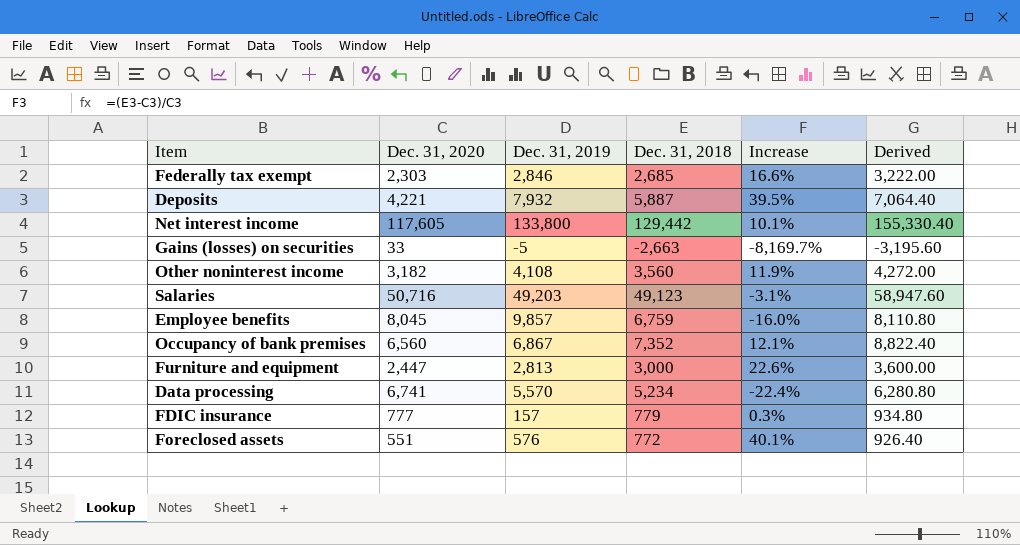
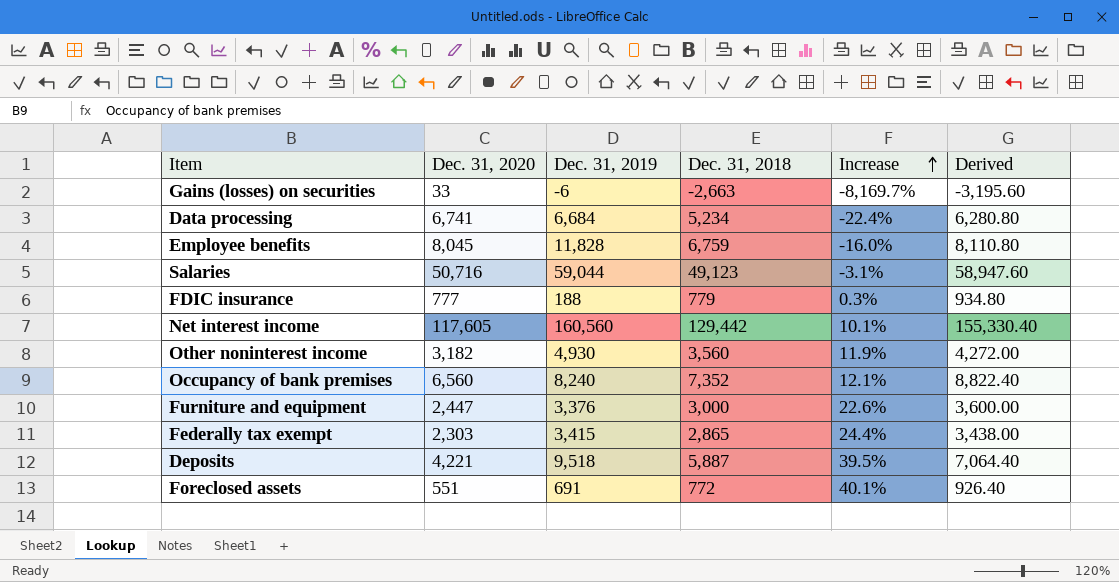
row order: none -> Increase ascending
Gains (losses) on securities | Dec. 31, 2019: -5 -> -6
Data processing | Dec. 31, 2019: 5,570 -> 6,684
Employee benefits | Dec. 31, 2019: 9,857 -> 11,828
Salaries | Dec. 31, 2019: 49,203 -> 59,044
FDIC insurance | Dec. 31, 2019: 157 -> 188
Net interest income | Dec. 31, 2019: 133,800 -> 160,560
Other noninterest income | Dec. 31, 2019: 4,108 -> 4,930
Occupancy of bank premises | Dec. 31, 2019: 6,867 -> 8,240
Furniture and equipment | Dec. 31, 2019: 2,813 -> 3,376
Federally tax exempt | Dec. 31, 2019: 2,846 -> 3,415
Federally tax exempt | Dec. 31, 2018: 2,685 -> 2,865
Federally tax exempt | Increase: 16.6% -> 24.4%
Federally tax exempt | Derived: 3,222.00 -> 3,438.00
Deposits | Dec. 31, 2019: 7,932 -> 9,518
Foreclosed assets | Dec. 31, 2019: 576 -> 691

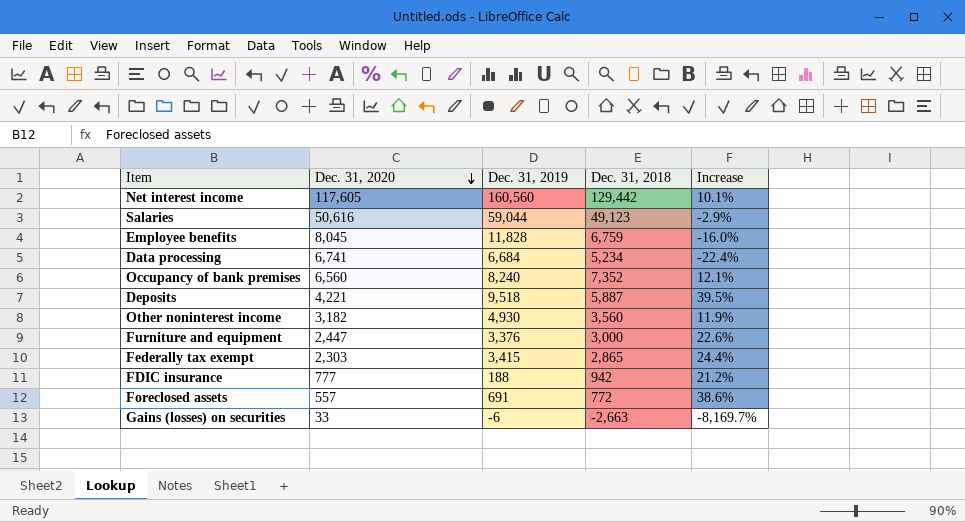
row order: Increase ascending -> Dec. 31, 2020 descending
column Derived | formula: [Dec. 31, 2018] * 1.2 -> none
Salaries | Dec. 31, 2020: 50,716 -> 50,616
Salaries | Increase: -3.1% -> -2.9%
FDIC insurance | Dec. 31, 2018: 779 -> 942
FDIC insurance | Increase: 0.3% -> 21.2%
Foreclosed assets | Dec. 31, 2020: 551 -> 557
Foreclosed assets | Increase: 40.1% -> 38.6%

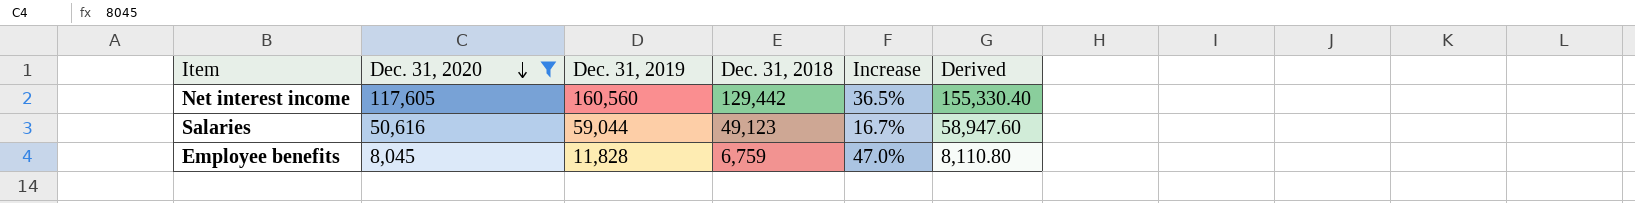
filter: none -> Dec. 31, 2020 >= 8,045
column Increase | formula: ([Dec. 31, 2018] - [Dec. 31, 2020]) / [Dec. 31, 2020] -> ([Dec. 31, 2019] - [Dec. 31, 2020]) / [Dec. 31, 2020]
column Derived | formula: none -> [Dec. 31, 2018] * 1.2

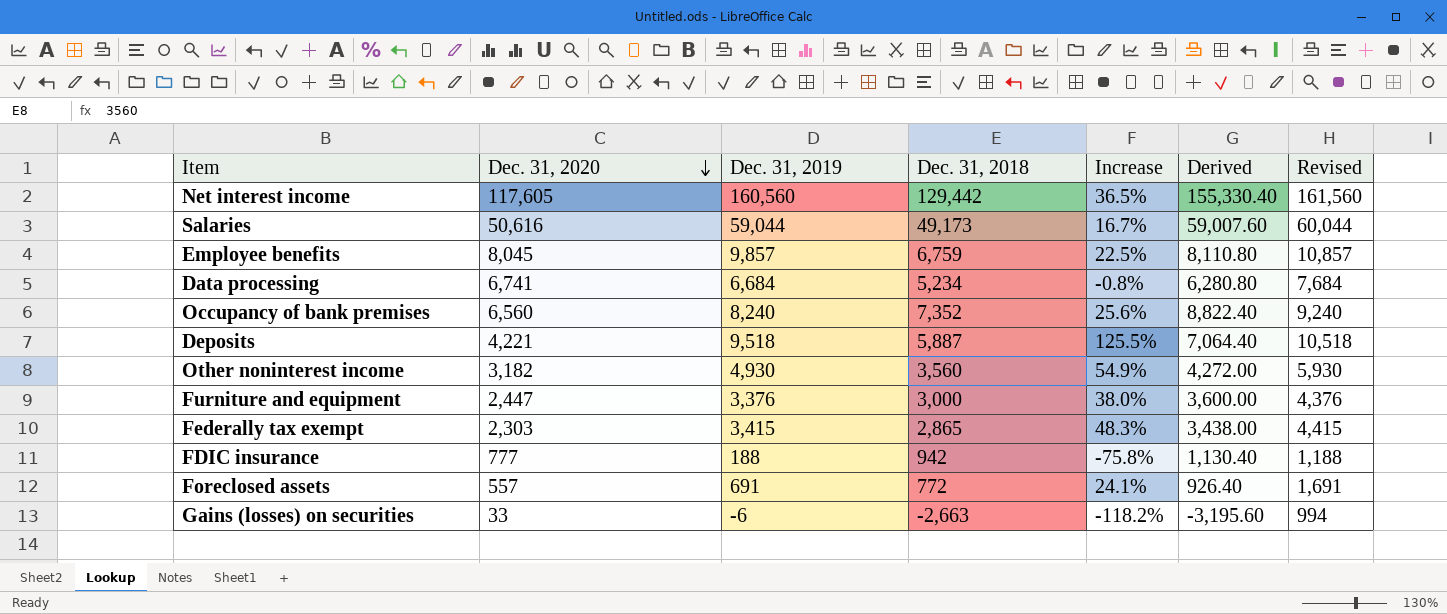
filter: Dec. 31, 2020 >= 8,045 -> none
column Revised | formula: none -> [Dec. 31, 2019] + 1000
Salaries | Dec. 31, 2018: 49,123 -> 49,173
Salaries | Derived: 58,947.60 -> 59,007.60
Employee benefits | Dec. 31, 2019: 11,828 -> 9,857
Employee benefits | Increase: 47.0% -> 22.5%

